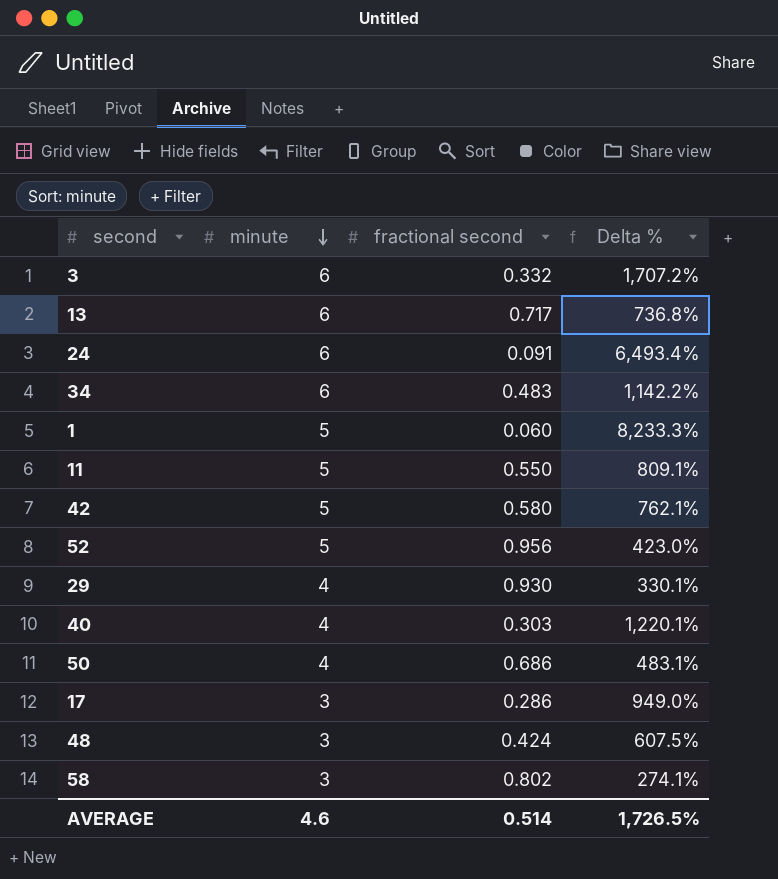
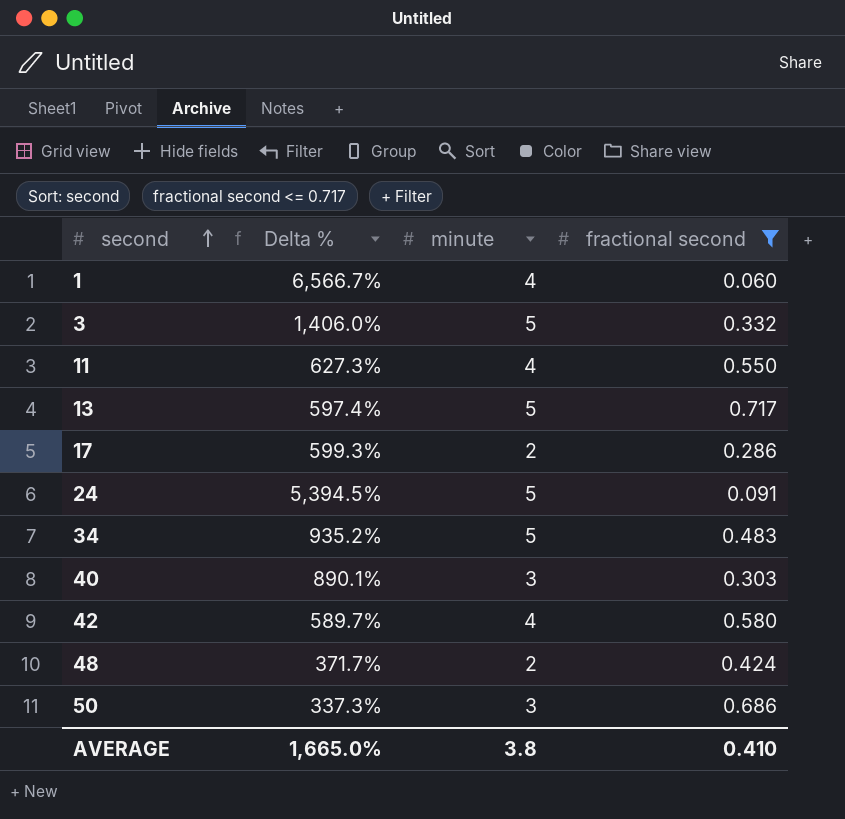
filter: none -> fractional second <= 0.717
row order: minute descending -> second ascending
column Delta % | position: 4 -> 2
1 | Delta %: 8,233.3% -> 6,566.7%
1 | minute: 5 -> 4
3 | Delta %: 1,707.2% -> 1,406.0%
3 | minute: 6 -> 5
11 | Delta %: 809.1% -> 627.3%
11 | minute: 5 -> 4
13 | Delta %: 736.8% -> 597.4%
13 | minute: 6 -> 5
17 | Delta %: 949.0% -> 599.3%
17 | minute: 3 -> 2
24 | Delta %: 6,493.4% -> 5,394.5%
24 | minute: 6 -> 5
34 | Delta %: 1,142.2% -> 935.2%
34 | minute: 6 -> 5
40 | Delta %: 1,220.1% -> 890.1%
40 | minute: 4 -> 3
42 | Delta %: 762.1% -> 589.7%
42 | minute: 5 -> 4
48 | Delta %: 607.5% -> 371.7%
48 | minute: 3 -> 2
50 | Delta %: 483.1% -> 337.3%
50 | minute: 4 -> 3
AVERAGE | Delta %: 1,726.5% -> 1,665.0%
AVERAGE | minute: 4.6 -> 3.8
AVERAGE | fractional second: 0.514 -> 0.410

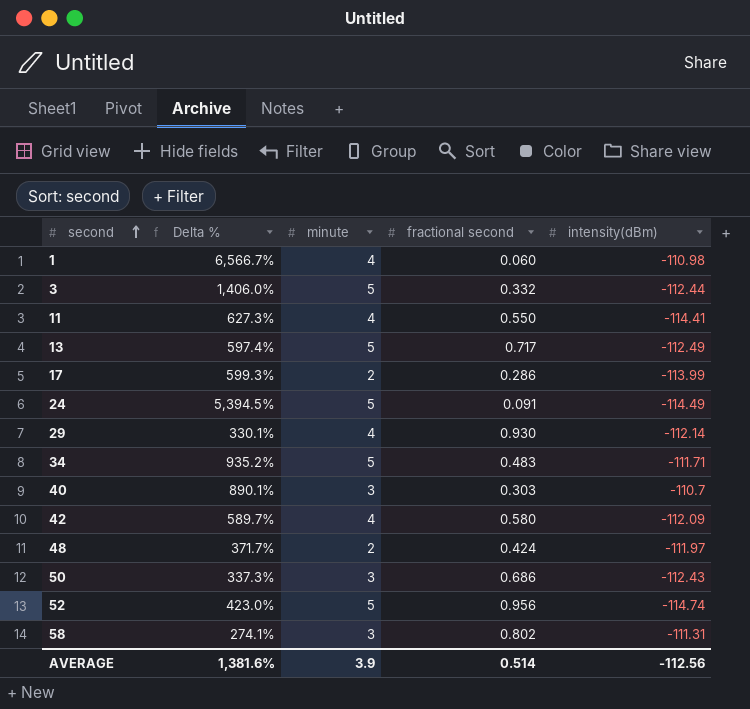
filter: fractional second <= 0.717 -> none
column intensity(dBm) | position: none -> 5
AVERAGE | Delta %: 1,665.0% -> 1,381.6%
AVERAGE | minute: 3.8 -> 3.9
AVERAGE | fractional second: 0.410 -> 0.514

